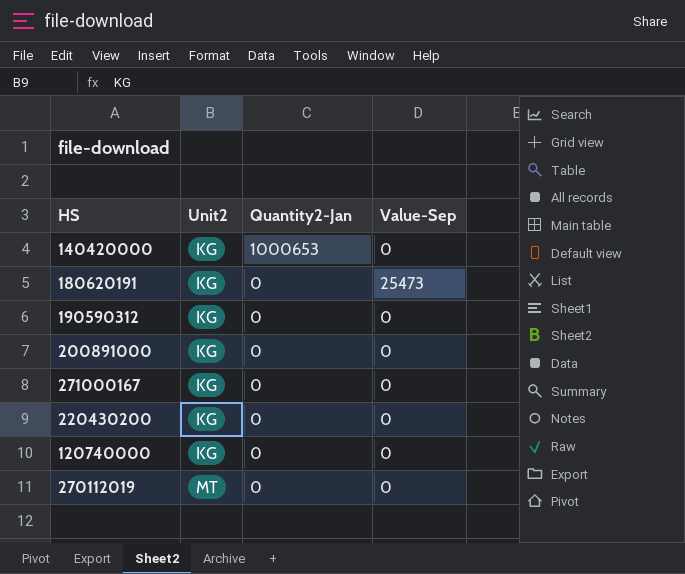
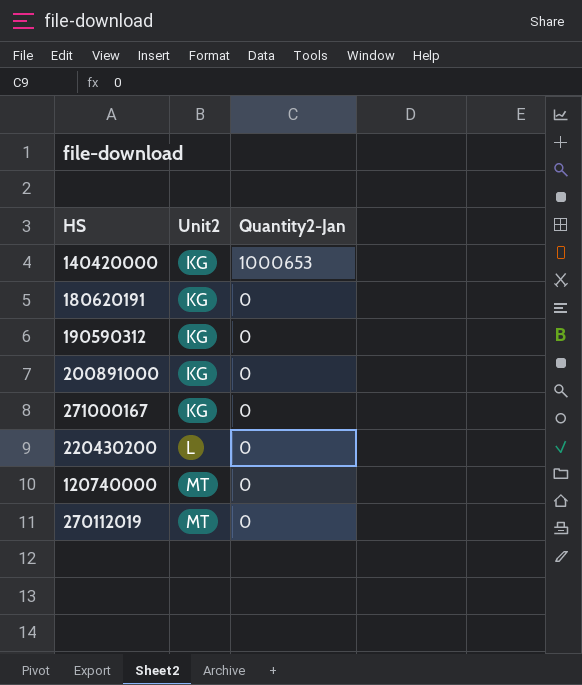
column Value-Sep | position: 4 -> none
220430200 | Unit2: KG -> L
120740000 | Unit2: KG -> MT

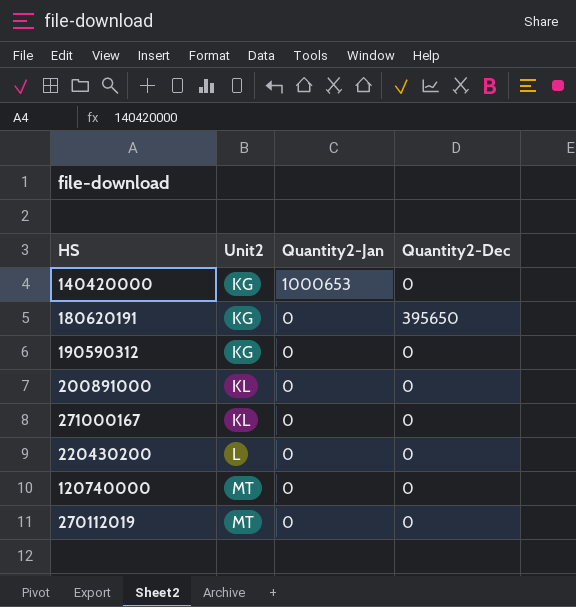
column Quantity2-Dec | position: none -> 4
200891000 | Unit2: KG -> KL
271000167 | Unit2: KG -> KL

